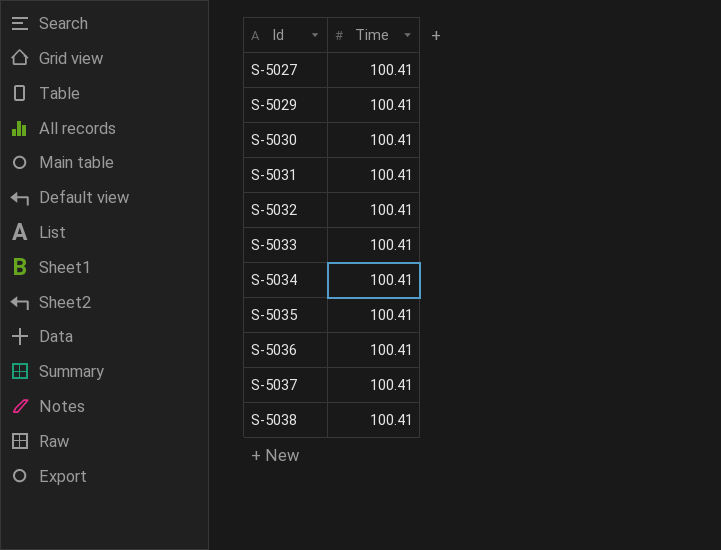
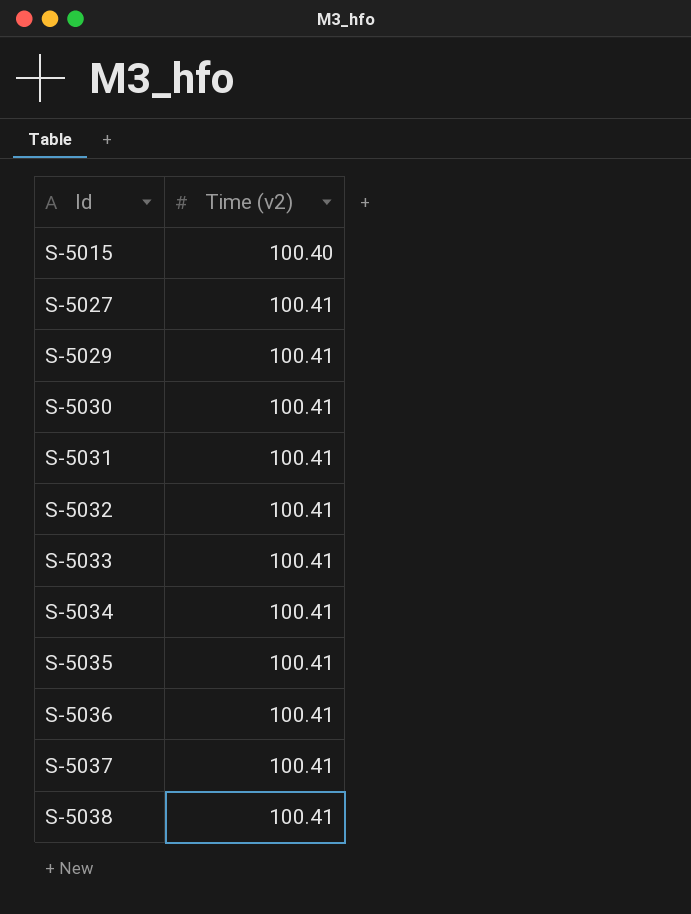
column name: Time -> Time (v2)
row S-5015: none -> 100.40

